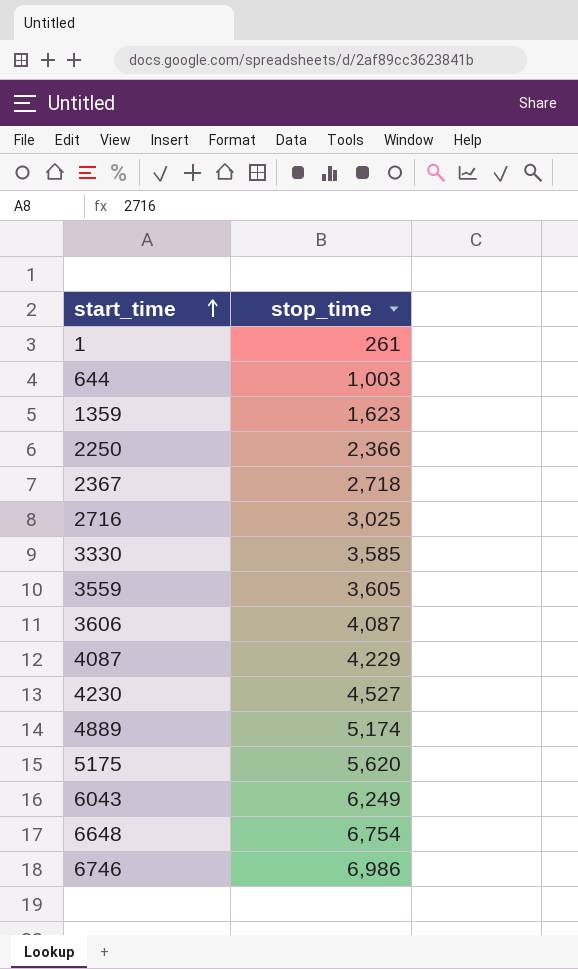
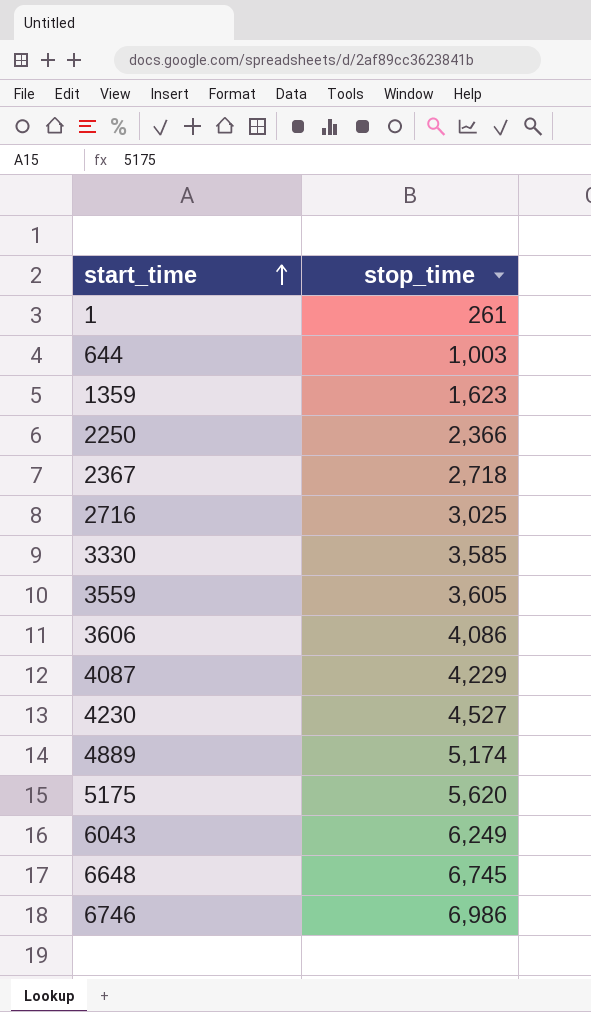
3606 | stop_time: 4,087 -> 4,086
6648 | stop_time: 6,754 -> 6,745

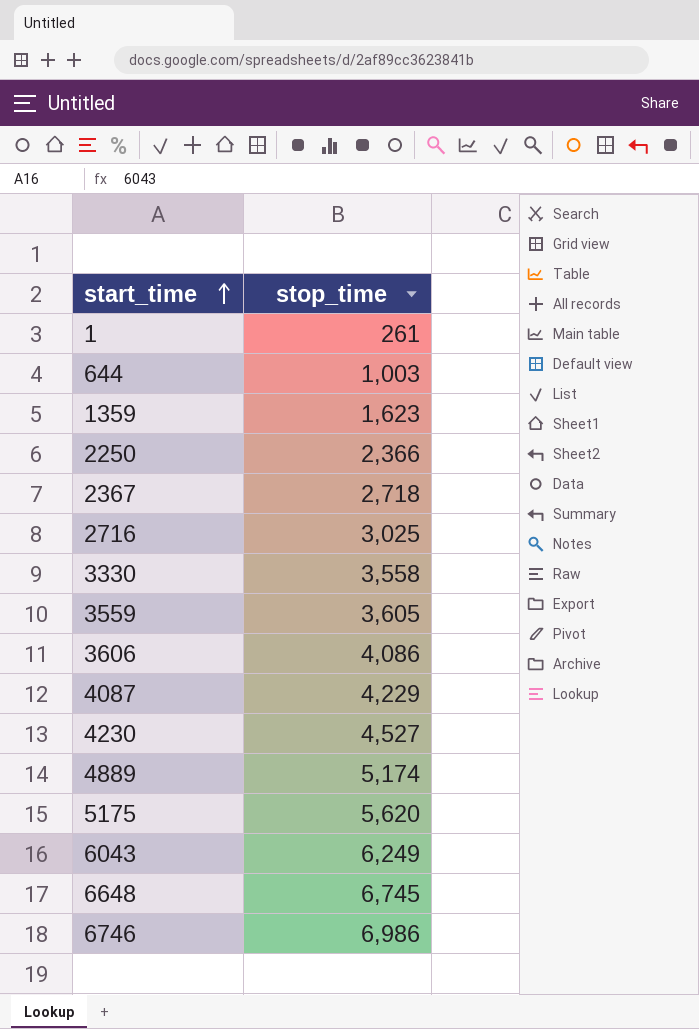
3330 | stop_time: 3,585 -> 3,558

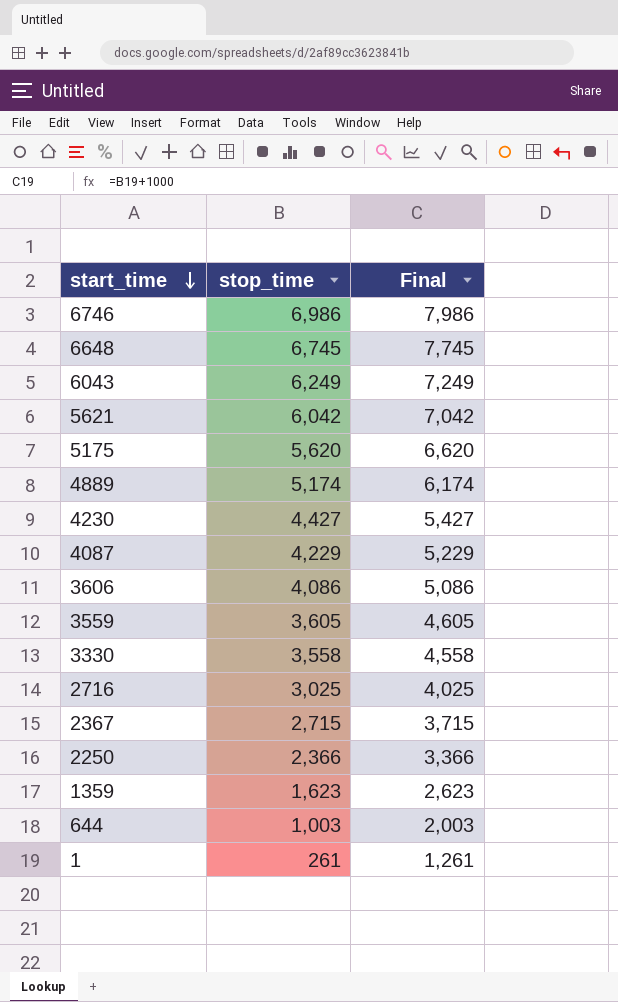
row order: start_time ascending -> start_time descending
column Final | formula: none -> [stop_time] + 1000
row 5621: none -> 6,042 | 7,042
4230 | stop_time: 4,527 -> 4,427
2367 | stop_time: 2,718 -> 2,715

